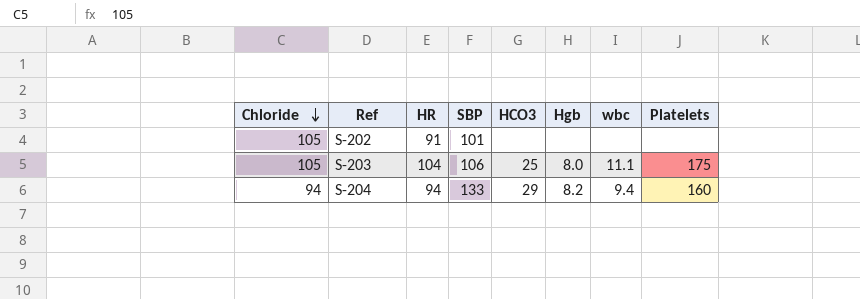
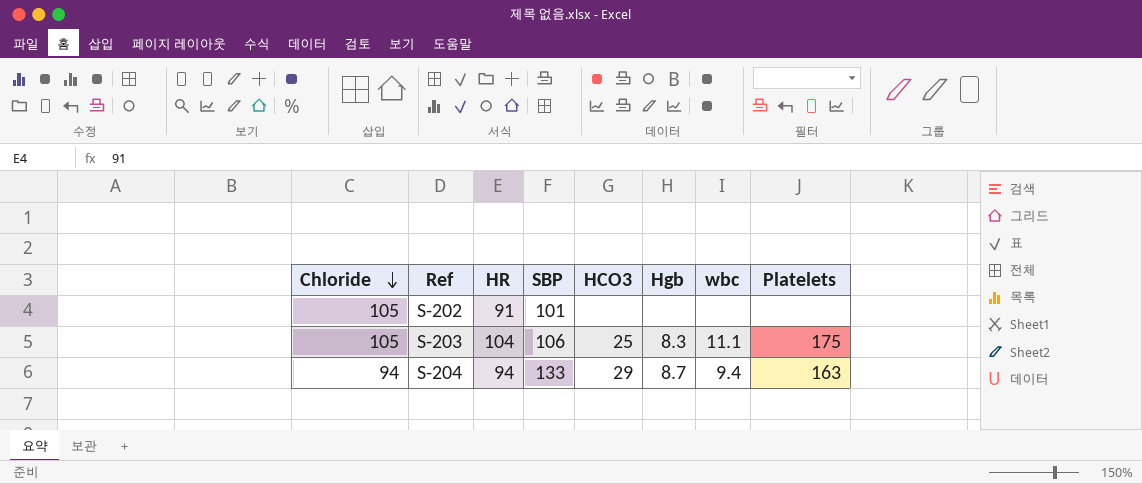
S-203 | Hgb: 8.0 -> 8.3
S-204 | Hgb: 8.2 -> 8.7
S-204 | Platelets: 160 -> 163

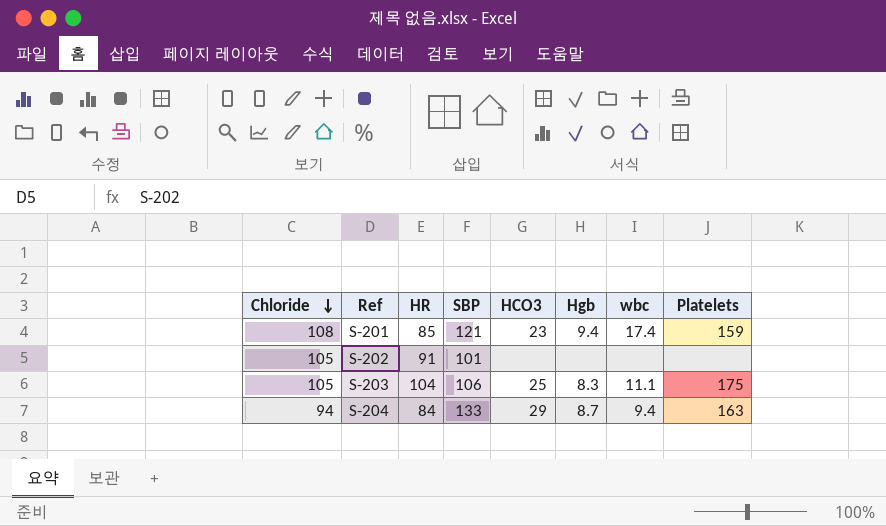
row S-201: none -> 108 | 85 | 121 | 23 | 9.4 | 17.4 | 159
S-204 | HR: 94 -> 84

